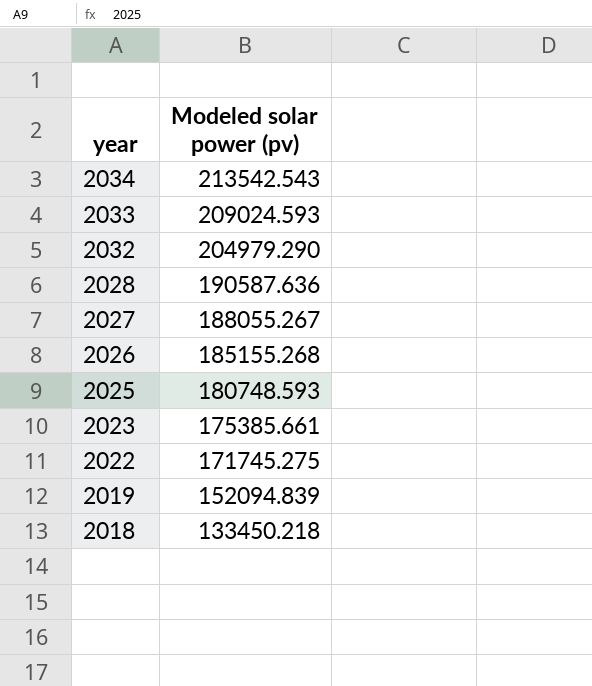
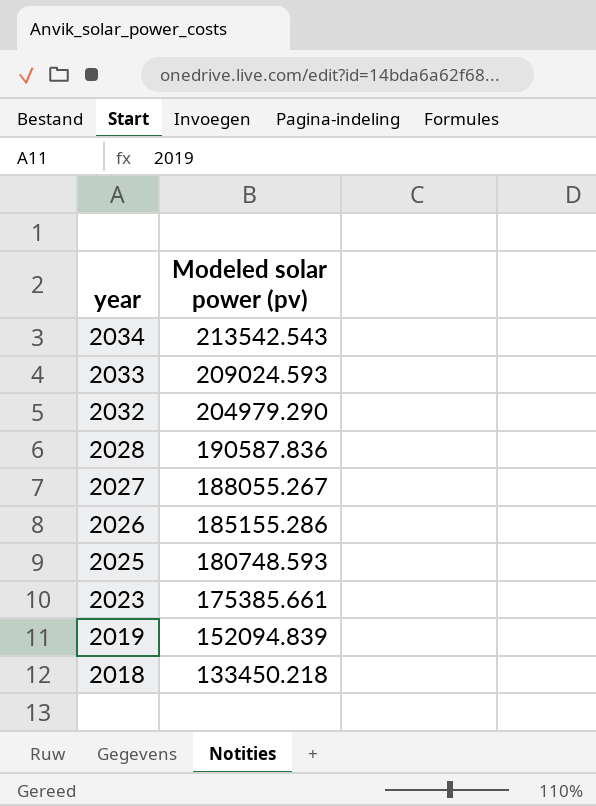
row 2022: 171745.275 -> none
2028 | Modeled solar power (pv): 190587.636 -> 190587.836
2026 | Modeled solar power (pv): 185155.268 -> 185155.286

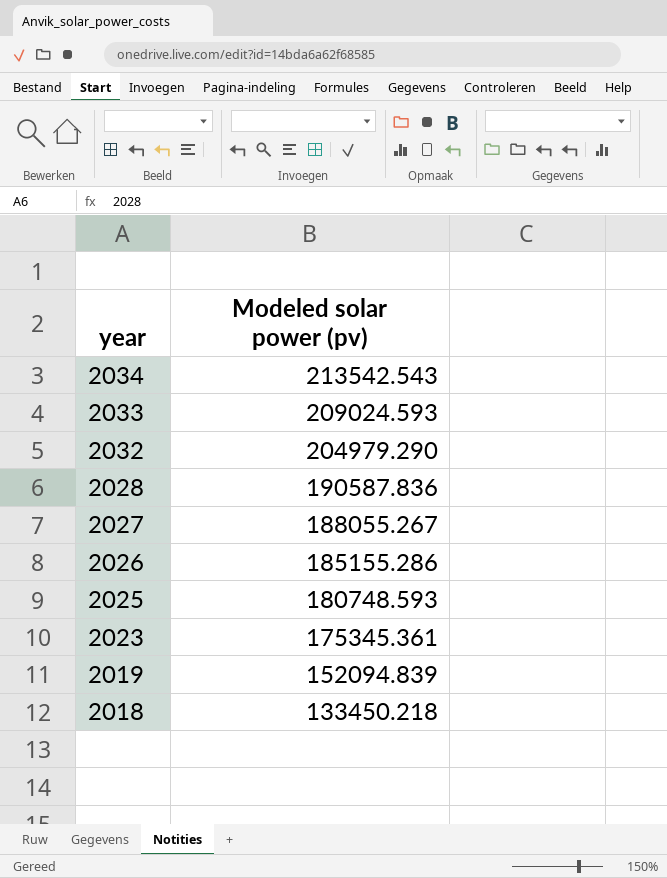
2023 | Modeled solar power (pv): 175385.661 -> 175345.361

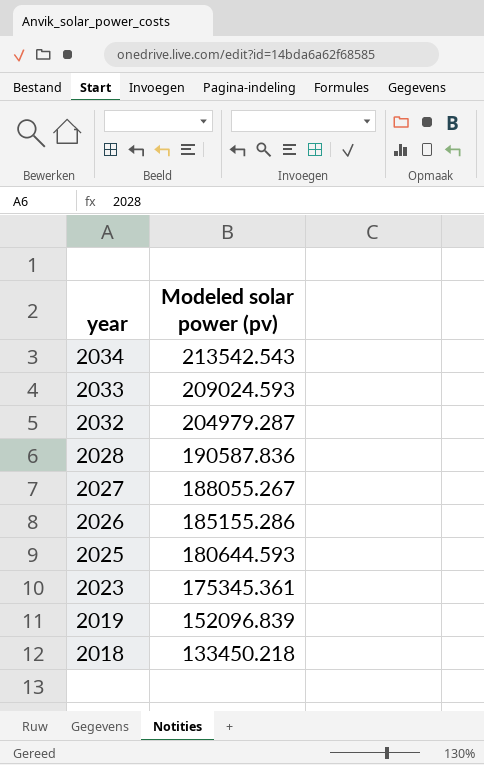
2032 | Modeled solar power (pv): 204979.290 -> 204979.287
2025 | Modeled solar power (pv): 180748.593 -> 180644.593
2019 | Modeled solar power (pv): 152094.839 -> 152096.839

